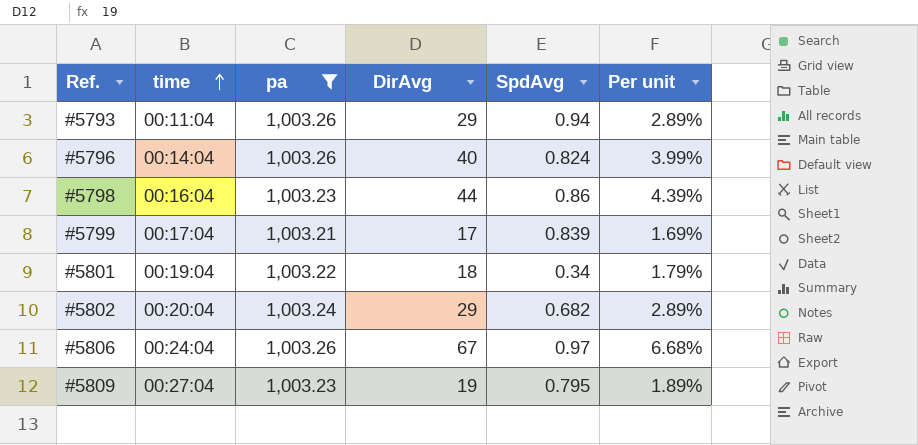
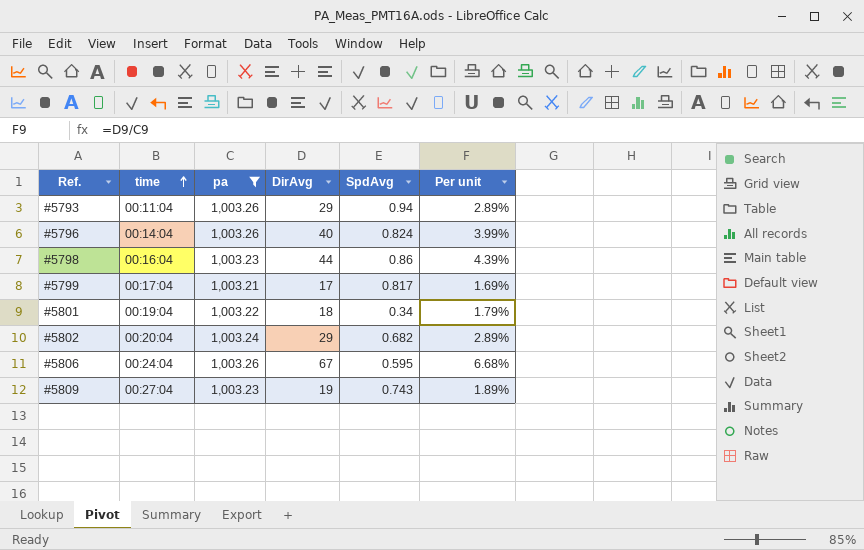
#5799 | SpdAvg: 0.839 -> 0.817
#5806 | SpdAvg: 0.97 -> 0.595
#5809 | SpdAvg: 0.795 -> 0.743

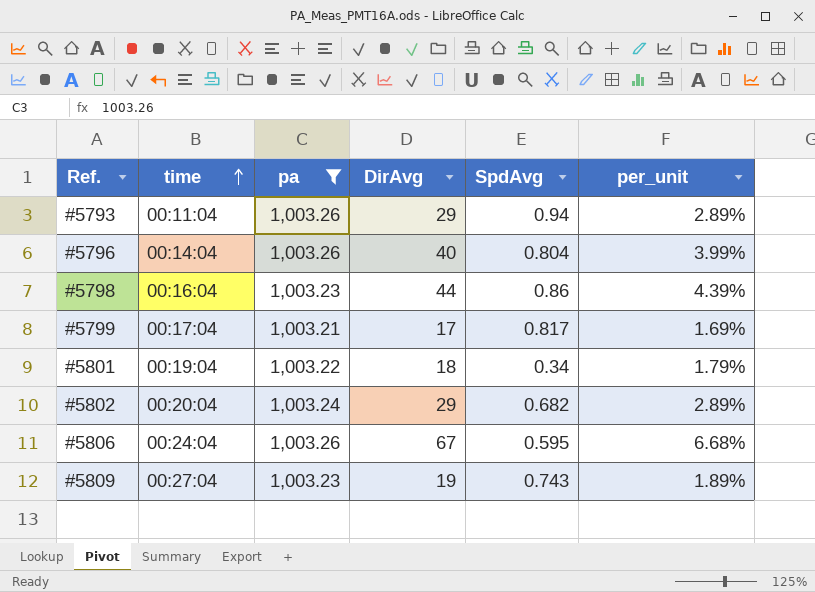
column name: Per unit -> per_unit
#5796 | SpdAvg: 0.824 -> 0.804

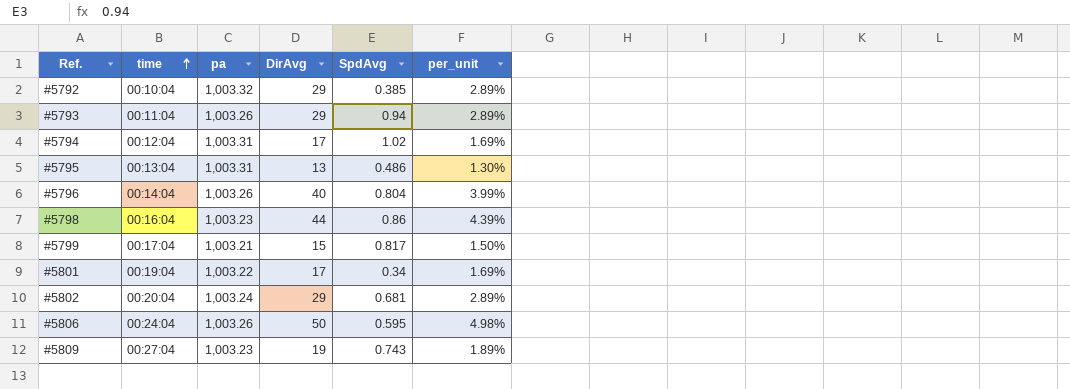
filter: pa <= 1,003.26 -> none
#5799 | DirAvg: 17 -> 15
#5799 | per_unit: 1.69% -> 1.50%
#5801 | DirAvg: 18 -> 17
#5801 | per_unit: 1.79% -> 1.69%
#5802 | SpdAvg: 0.682 -> 0.681
#5806 | DirAvg: 67 -> 50
#5806 | per_unit: 6.68% -> 4.98%

